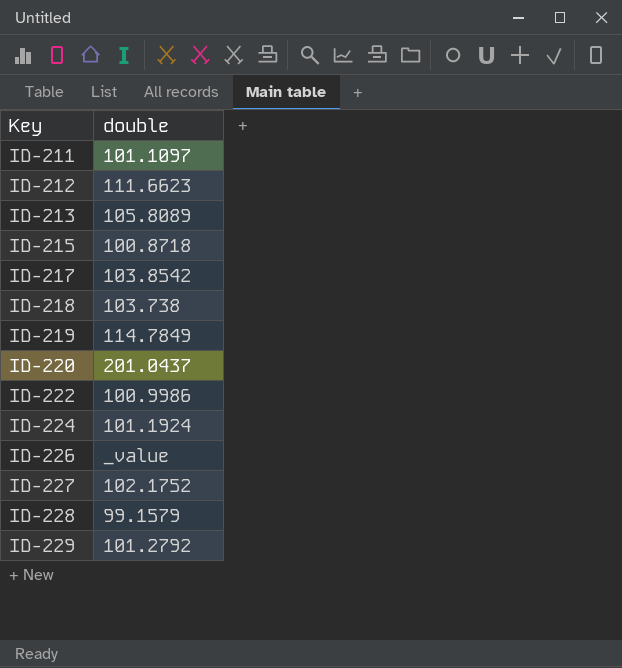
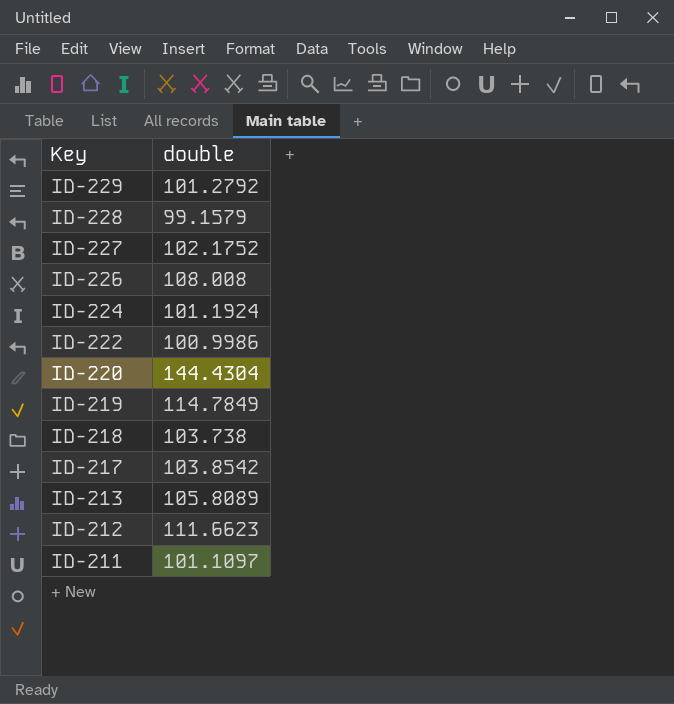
row order: Key ascending -> Key descending
row ID-215: 100.8718 -> none
ID-226 | double: _value -> 108.008
ID-220 | double: 201.0437 -> 144.4304

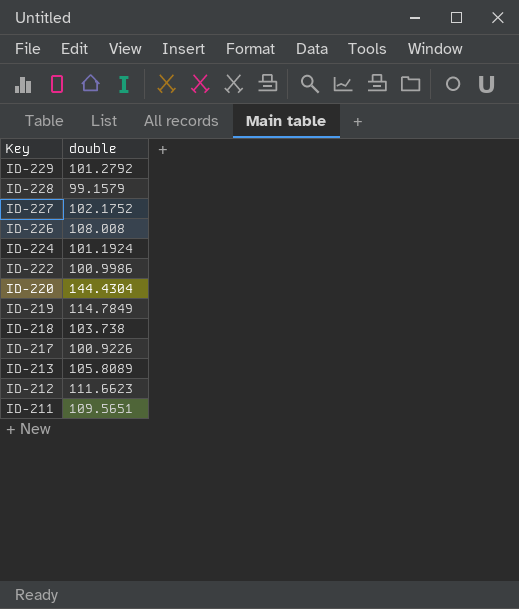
ID-217 | double: 103.8542 -> 100.9226
ID-211 | double: 101.1097 -> 109.5651

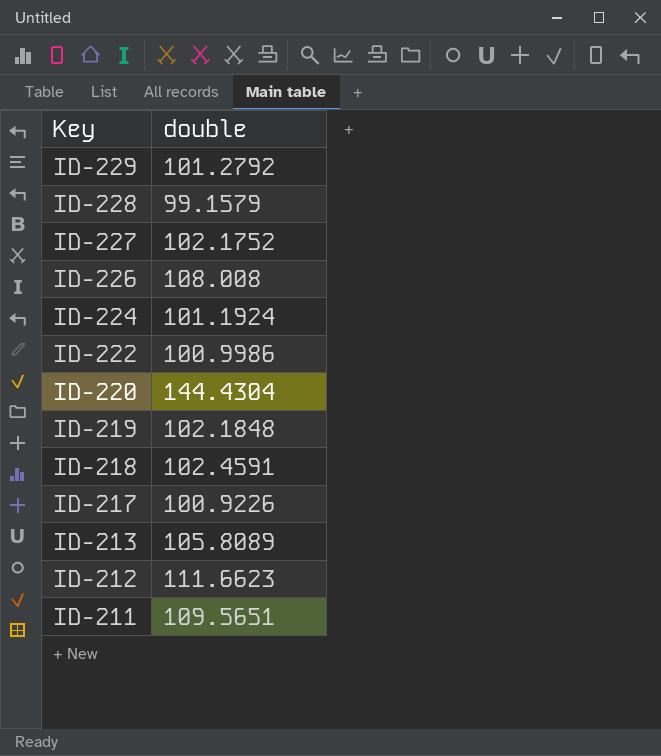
ID-219 | double: 114.7849 -> 102.1848
ID-218 | double: 103.738 -> 102.4591

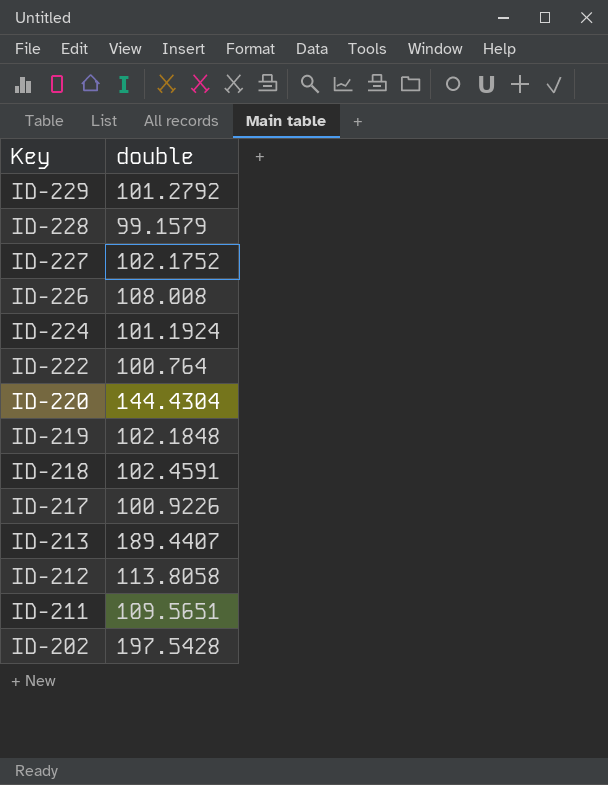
ID-222 | double: 100.9986 -> 100.764
ID-213 | double: 105.8089 -> 189.4407
ID-212 | double: 111.6623 -> 113.8058
row ID-202: none -> 197.5428

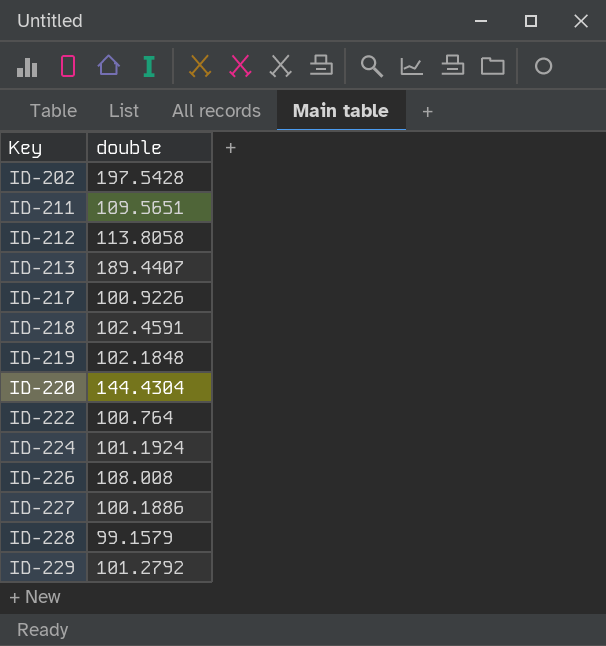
row order: Key descending -> Key ascending
ID-227 | double: 102.1752 -> 100.1886

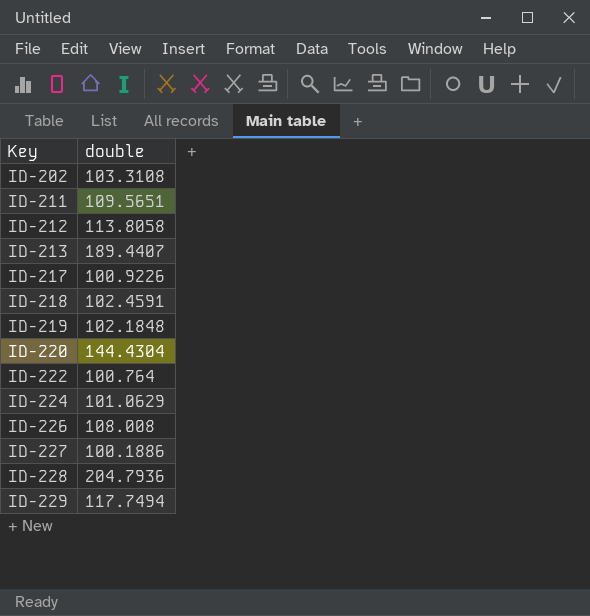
ID-202 | double: 197.5428 -> 103.3108
ID-224 | double: 101.1924 -> 101.0629
ID-228 | double: 99.1579 -> 204.7936
ID-229 | double: 101.2792 -> 117.7494

